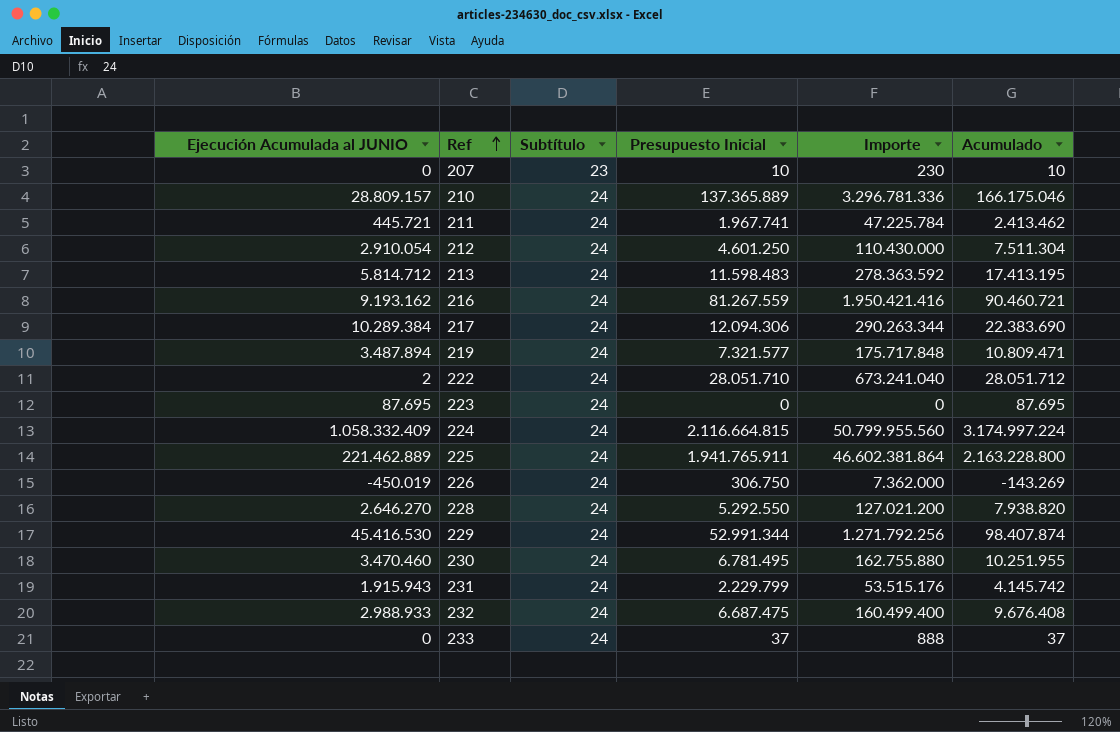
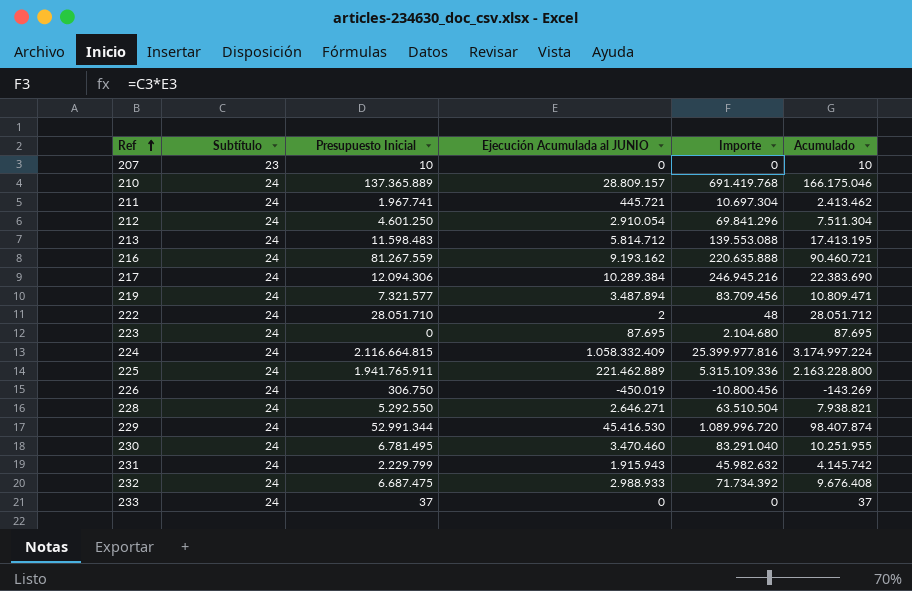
column Ejecución Acumulada al JUNIO | position: 1 -> 4
column Importe | formula: [Subtítulo] * [Presupuesto Inicial] -> [Subtítulo] * [Ejecución Acumulada al JUNIO]
228 | Ejecución Acumulada al JUNIO: 2.646.270 -> 2.646.271
228 | Acumulado: 7.938.820 -> 7.938.821

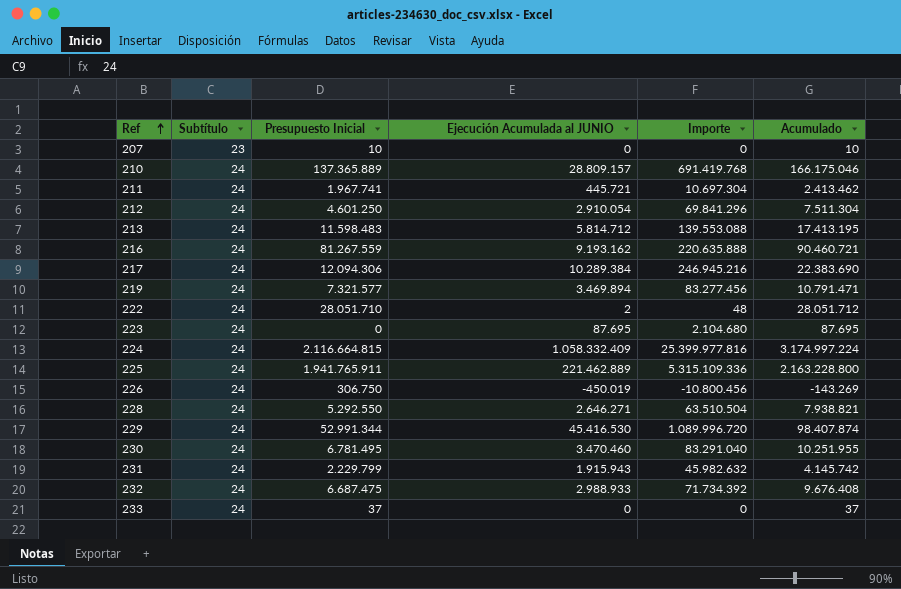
219 | Ejecución Acumulada al JUNIO: 3.487.894 -> 3.469.894
219 | Importe: 83.709.456 -> 83.277.456
219 | Acumulado: 10.809.471 -> 10.791.471

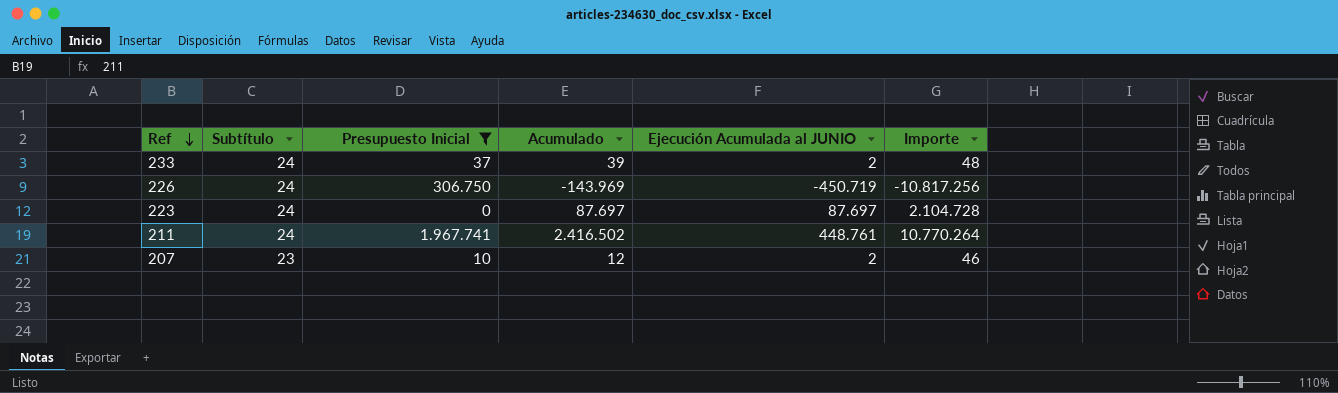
filter: none -> Presupuesto Inicial <= 1.967.741
row order: Ref ascending -> Ref descending
column Acumulado | position: 6 -> 4
233 | Acumulado: 37 -> 39
233 | Ejecución Acumulada al JUNIO: 0 -> 2
233 | Importe: 0 -> 48
226 | Acumulado: -143.269 -> -143.969
226 | Ejecución Acumulada al JUNIO: -450.019 -> -450.719
226 | Importe: -10.800.456 -> -10.817.256
223 | Acumulado: 87.695 -> 87.697
223 | Ejecución Acumulada al JUNIO: 87.695 -> 87.697
223 | Importe: 2.104.680 -> 2.104.728
211 | Acumulado: 2.413.462 -> 2.416.502
211 | Ejecución Acumulada al JUNIO: 445.721 -> 448.761
211 | Importe: 10.697.304 -> 10.770.264
207 | Acumulado: 10 -> 12
207 | Ejecución Acumulada al JUNIO: 0 -> 2
207 | Importe: 0 -> 46

